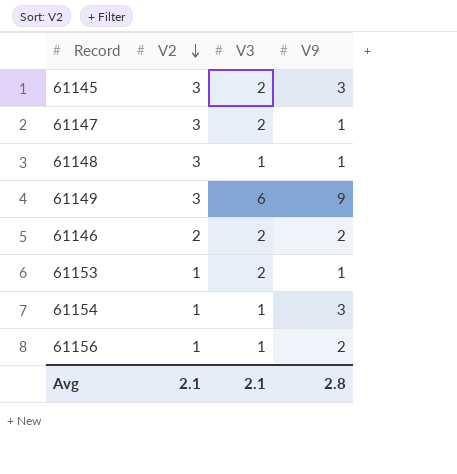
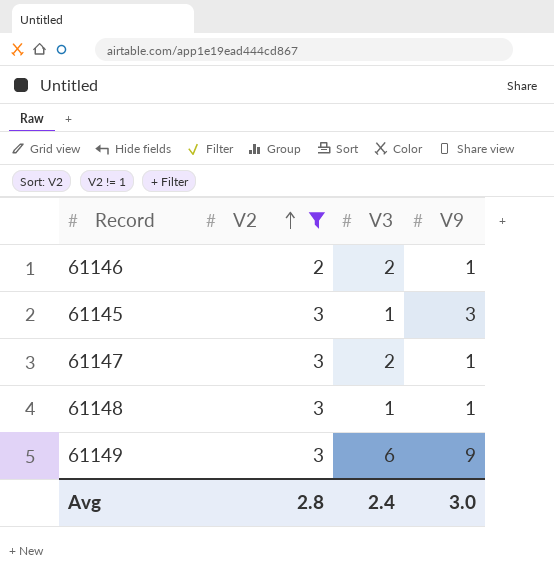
filter: none -> V2 != 1
row order: V2 descending -> V2 ascending
61146 | V9: 2 -> 1
61145 | V3: 2 -> 1
Avg | V2: 2.1 -> 2.8
Avg | V3: 2.1 -> 2.4
Avg | V9: 2.8 -> 3.0

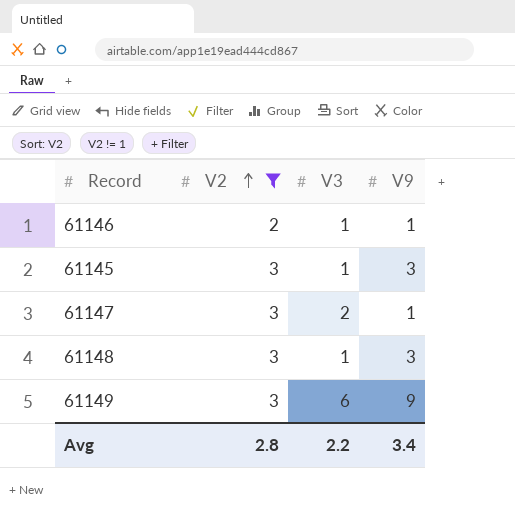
61146 | V3: 2 -> 1
61148 | V9: 1 -> 3
Avg | V3: 2.4 -> 2.2
Avg | V9: 3.0 -> 3.4

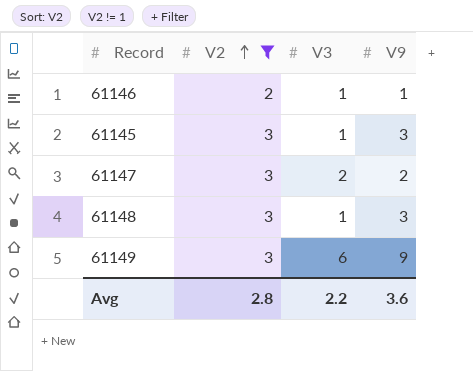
61147 | V9: 1 -> 2
Avg | V9: 3.4 -> 3.6

